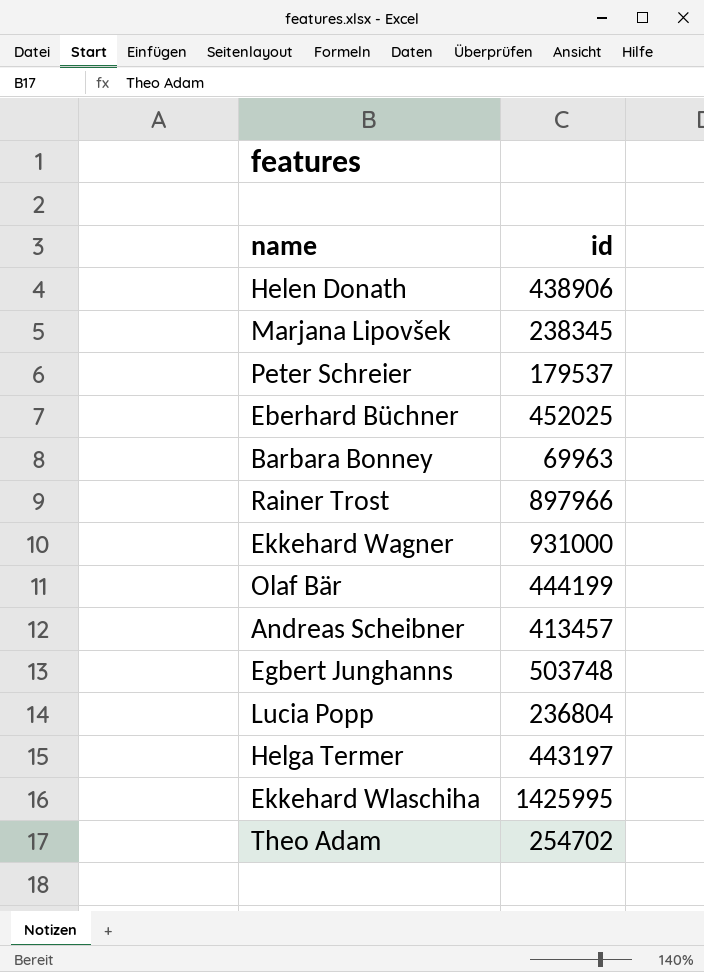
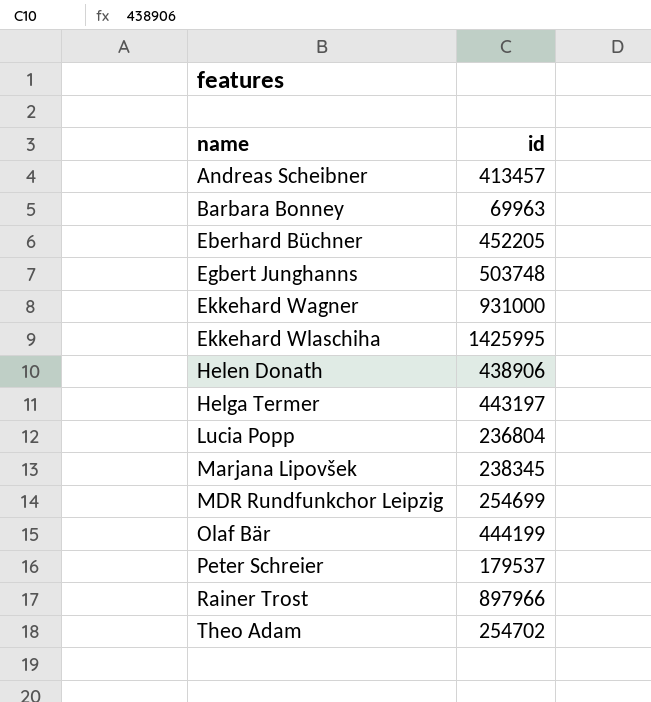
row order: none -> name ascending
Eberhard Büchner | id: 452025 -> 452205
row MDR Rundfunkchor Leipzig: none -> 254699

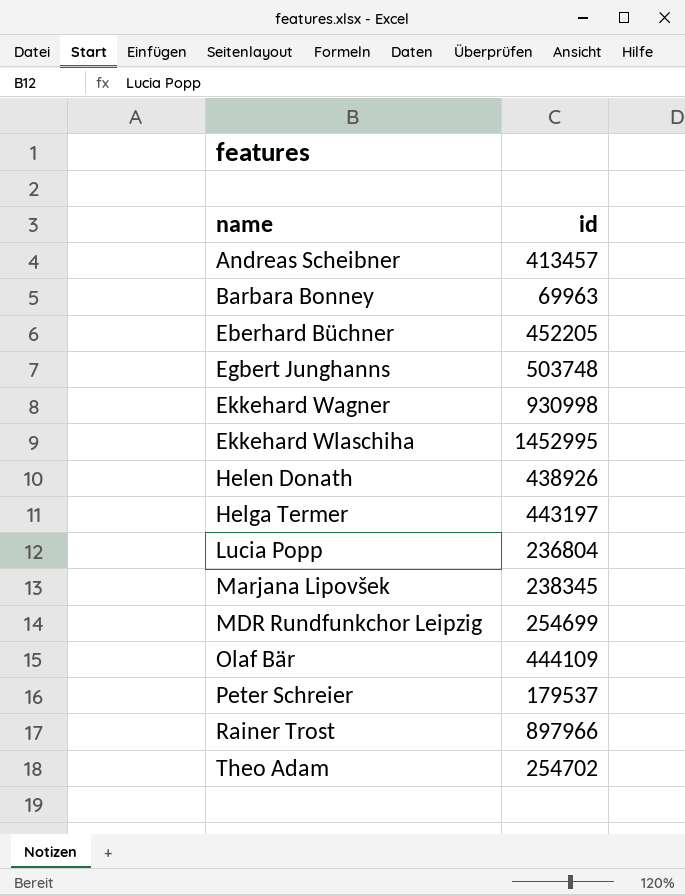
Ekkehard Wagner | id: 931000 -> 930998
Ekkehard Wlaschiha | id: 1425995 -> 1452995
Helen Donath | id: 438906 -> 438926
Olaf Bär | id: 444199 -> 444109

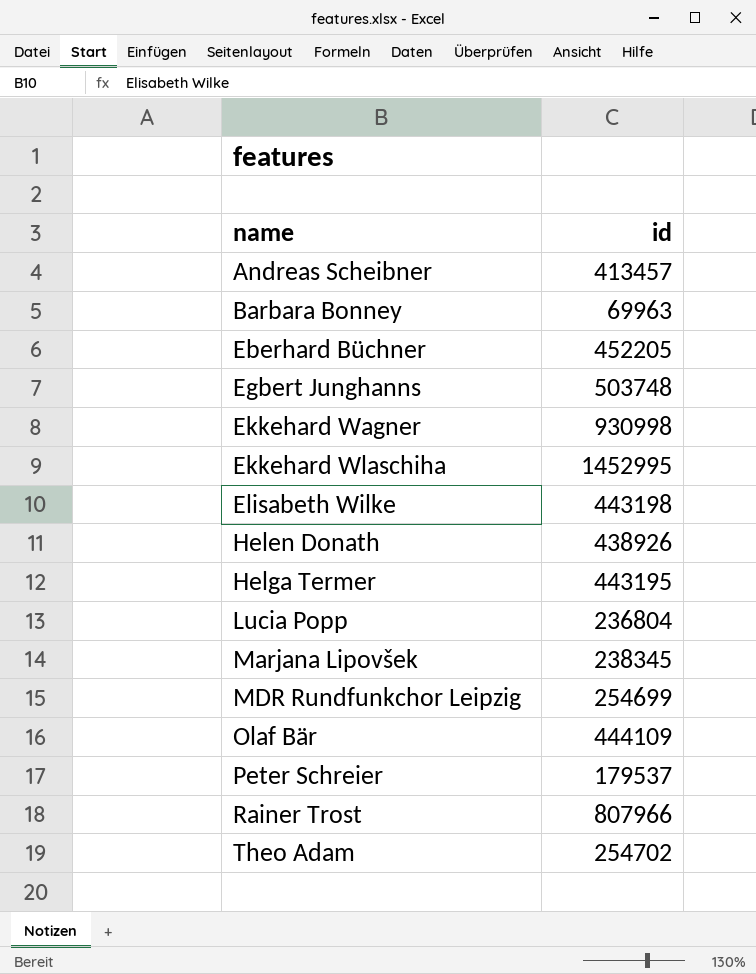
row Elisabeth Wilke: none -> 443198
Helga Termer | id: 443197 -> 443195
Rainer Trost | id: 897966 -> 807966

